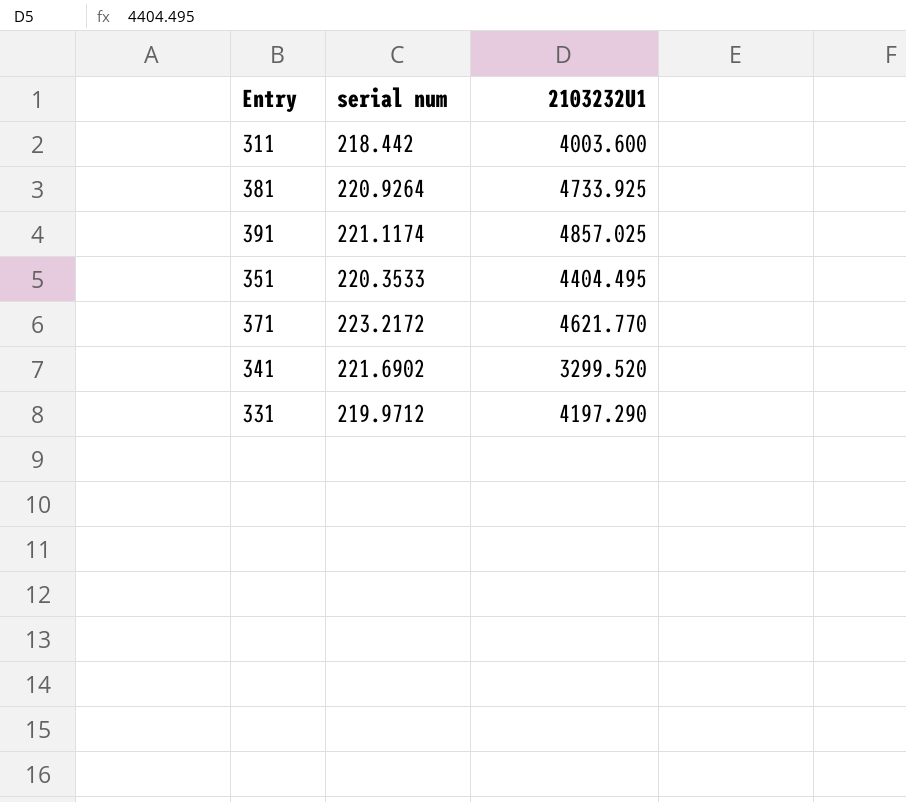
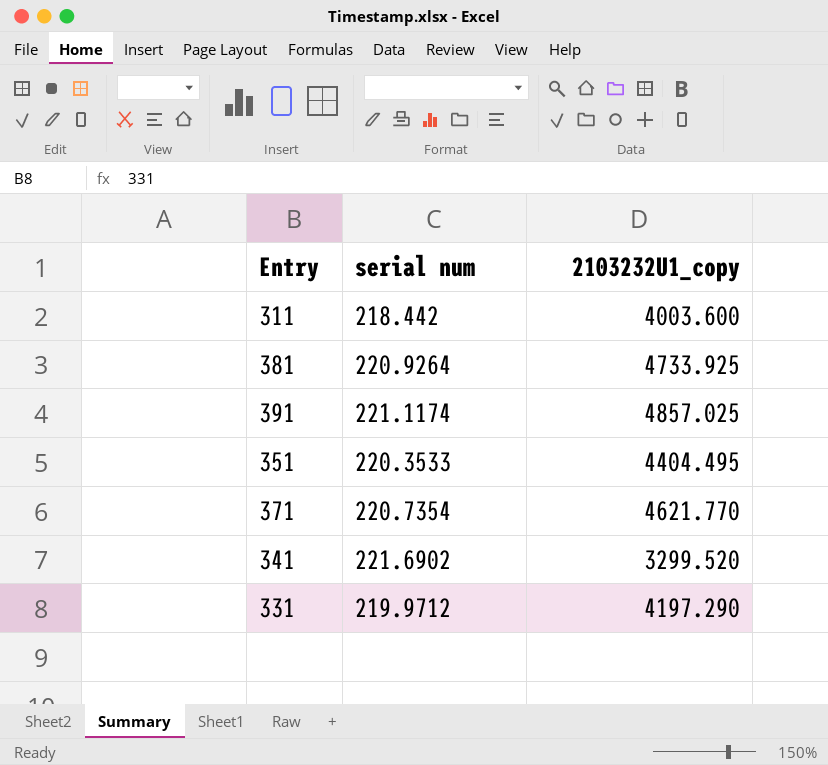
column name: 2103232U1 -> 2103232U1_copy
371 | serial num: 223.2172 -> 220.7354

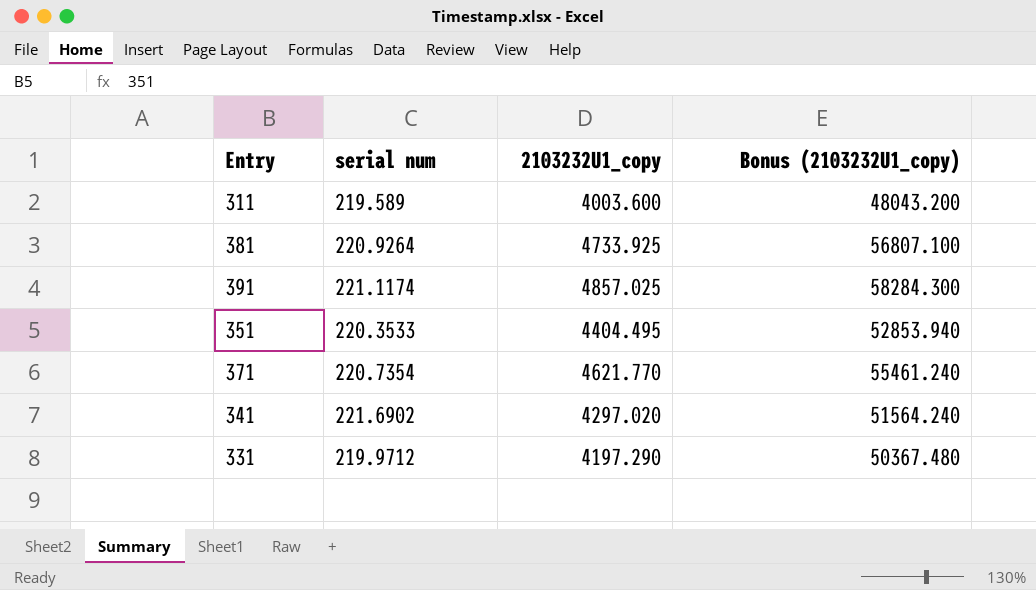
column Bonus (2103232U1_copy) | formula: none -> [2103232U1_copy] * 12
311 | serial num: 218.442 -> 219.589
341 | 2103232U1_copy: 3299.520 -> 4297.020

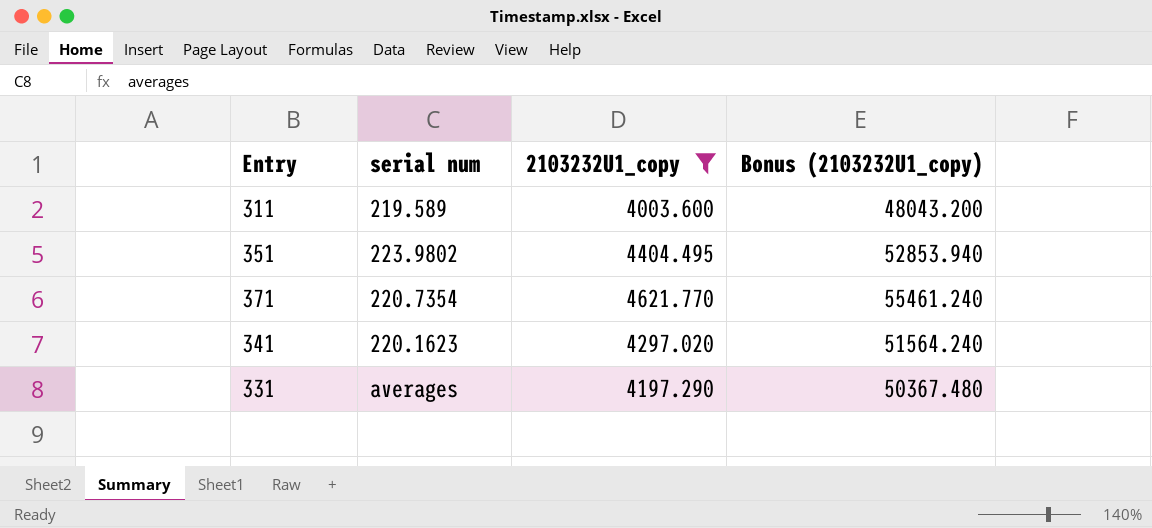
filter: none -> 2103232U1_copy <= 4621.770
351 | serial num: 220.3533 -> 223.9802
341 | serial num: 221.6902 -> 220.1623
331 | serial num: 219.9712 -> averages

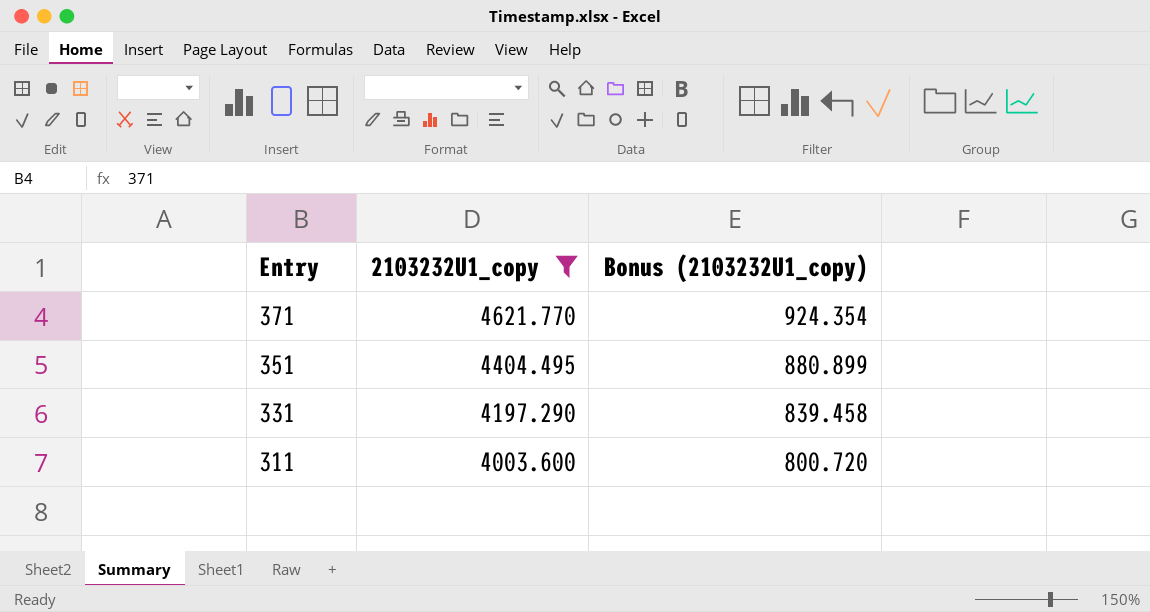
row order: none -> Entry descending
column serial num | position: 2 -> none
column Bonus (2103232U1_copy) | formula: [2103232U1_copy] * 12 -> [2103232U1_copy] * 0.2
row 341: 220.1623 | 4297.020 | 51564.240 -> none

